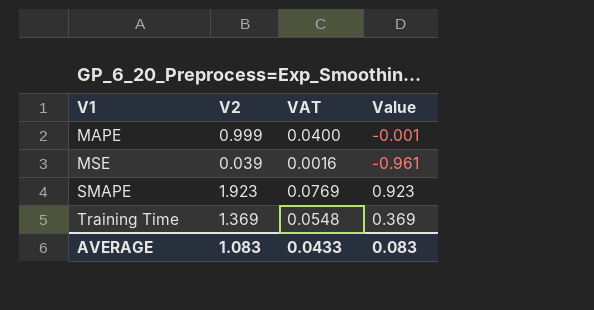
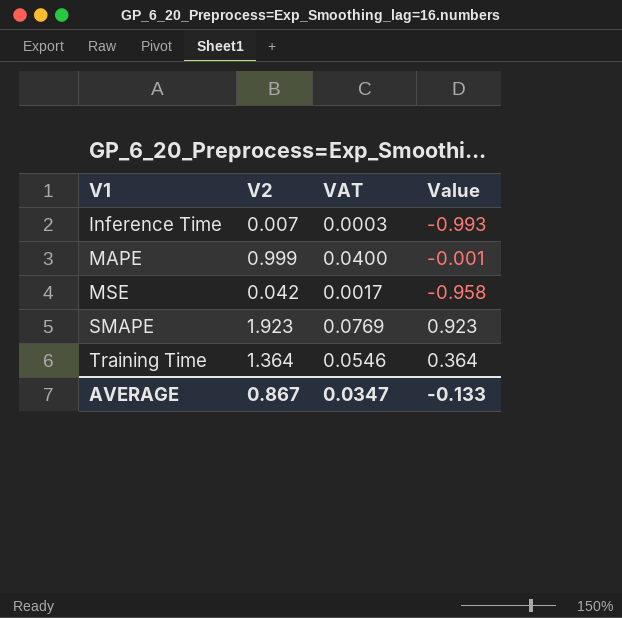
row Inference Time: none -> 0.007 | 0.0003 | -0.993
MSE | V2: 0.039 -> 0.042
MSE | VAT: 0.0016 -> 0.0017
MSE | Value: -0.961 -> -0.958
Training Time | V2: 1.369 -> 1.364
Training Time | VAT: 0.0548 -> 0.0546
Training Time | Value: 0.369 -> 0.364
AVERAGE | V2: 1.083 -> 0.867
AVERAGE | VAT: 0.0433 -> 0.0347
AVERAGE | Value: 0.083 -> -0.133

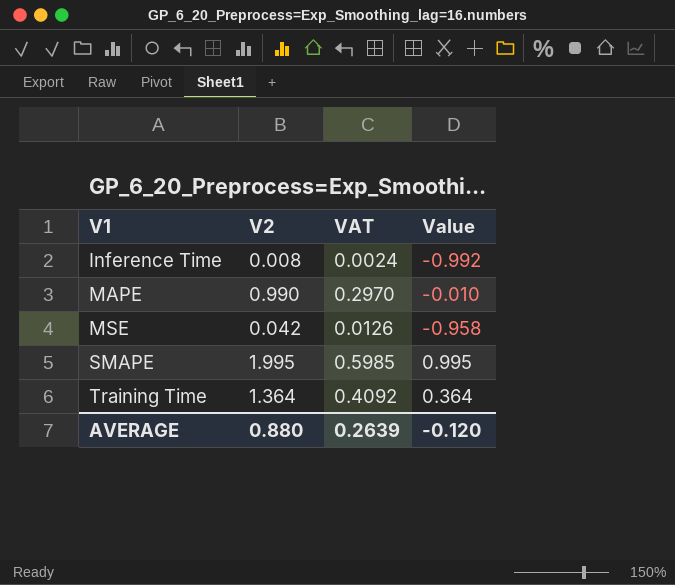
column VAT | formula: [V2] * 0.04 -> [V2] * 0.3
Inference Time | V2: 0.007 -> 0.008
Inference Time | Value: -0.993 -> -0.992
MAPE | V2: 0.999 -> 0.990
MAPE | Value: -0.001 -> -0.010
SMAPE | V2: 1.923 -> 1.995
SMAPE | Value: 0.923 -> 0.995
AVERAGE | V2: 0.867 -> 0.880
AVERAGE | VAT: 0.0347 -> 0.2639
AVERAGE | Value: -0.133 -> -0.120

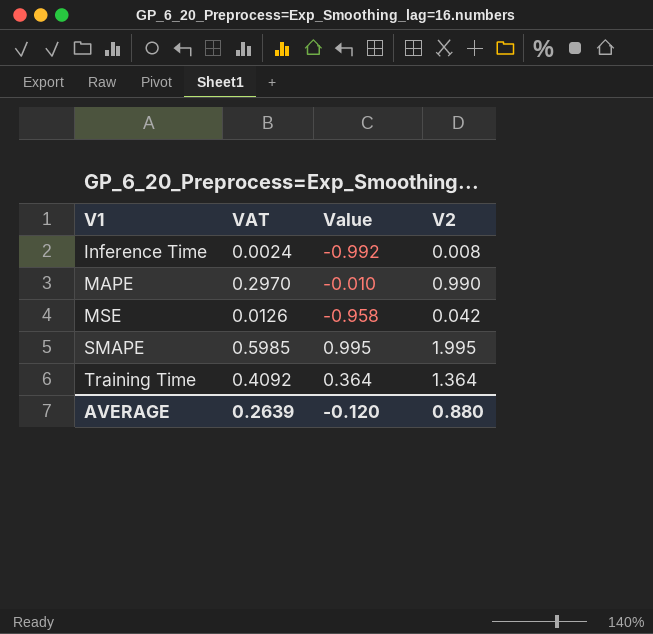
column V2 | position: 2 -> 4

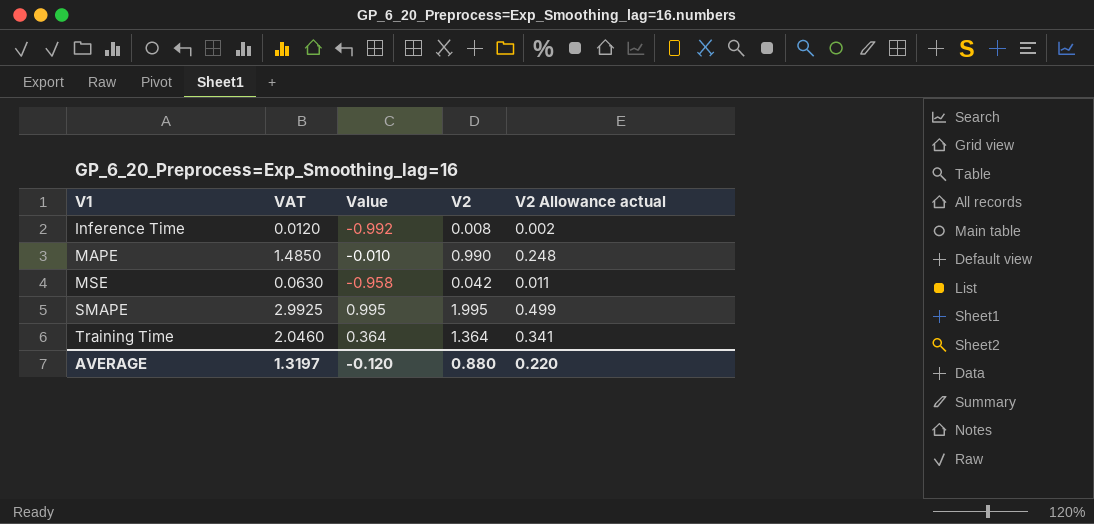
column VAT | formula: [V2] * 0.3 -> [V2] * 1.5
column V2 Allowance actual | formula: none -> [V2] * 0.25
AVERAGE | VAT: 0.2639 -> 1.3197

